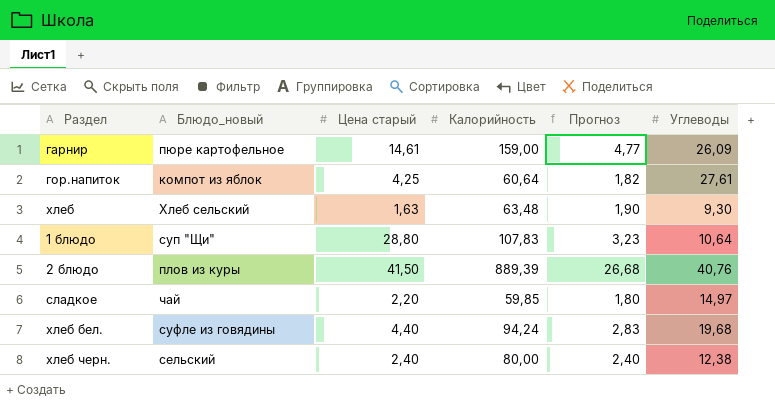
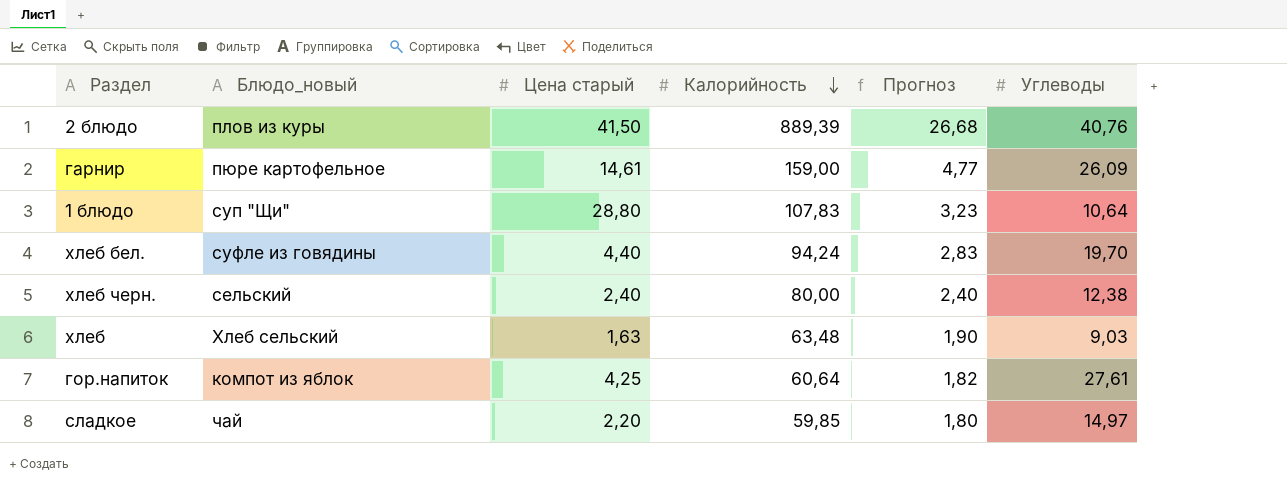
row order: none -> Калорийность descending
хлеб бел. | Углеводы: 19,68 -> 19,70
хлеб | Углеводы: 9,30 -> 9,03

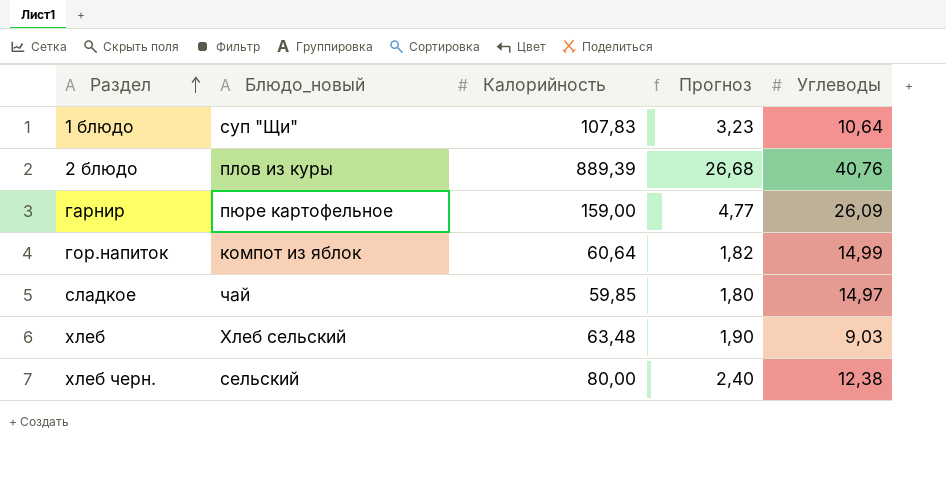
row order: Калорийность descending -> Раздел ascending
column Цена старый | position: 3 -> none
row хлеб бел.: суфле из говядины | 4,40 | 94,24 | 2,83 | 19,70 -> none
гор.напиток | Углеводы: 27,61 -> 14,99

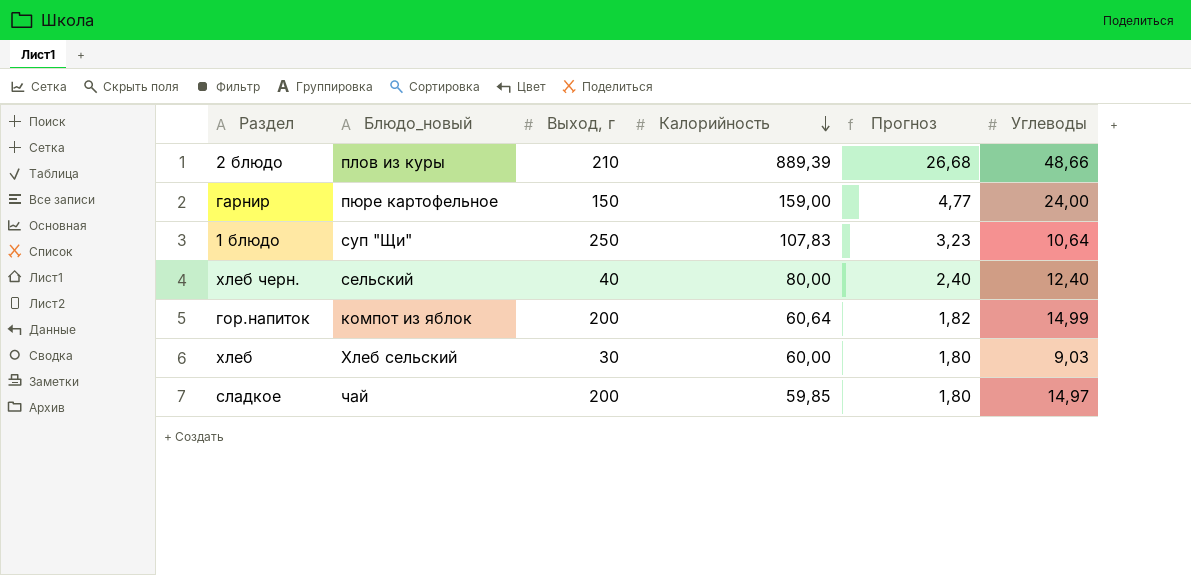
row order: Раздел ascending -> Калорийность descending
column Выход, г | position: none -> 3
2 блюдо | Углеводы: 40,76 -> 48,66
гарнир | Углеводы: 26,09 -> 24,00
хлеб черн. | Углеводы: 12,38 -> 12,40
хлеб | Калорийность: 63,48 -> 60,00
хлеб | Прогноз: 1,90 -> 1,80

